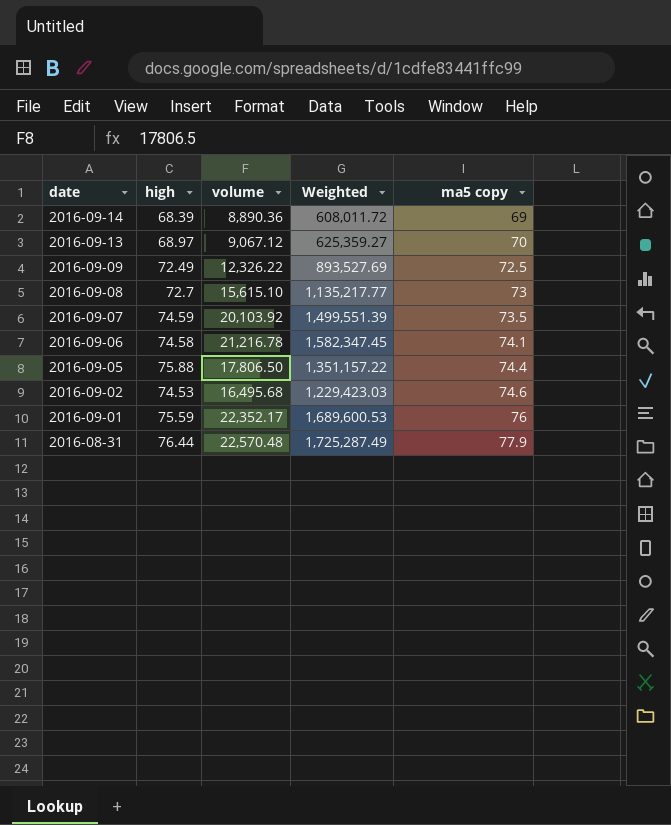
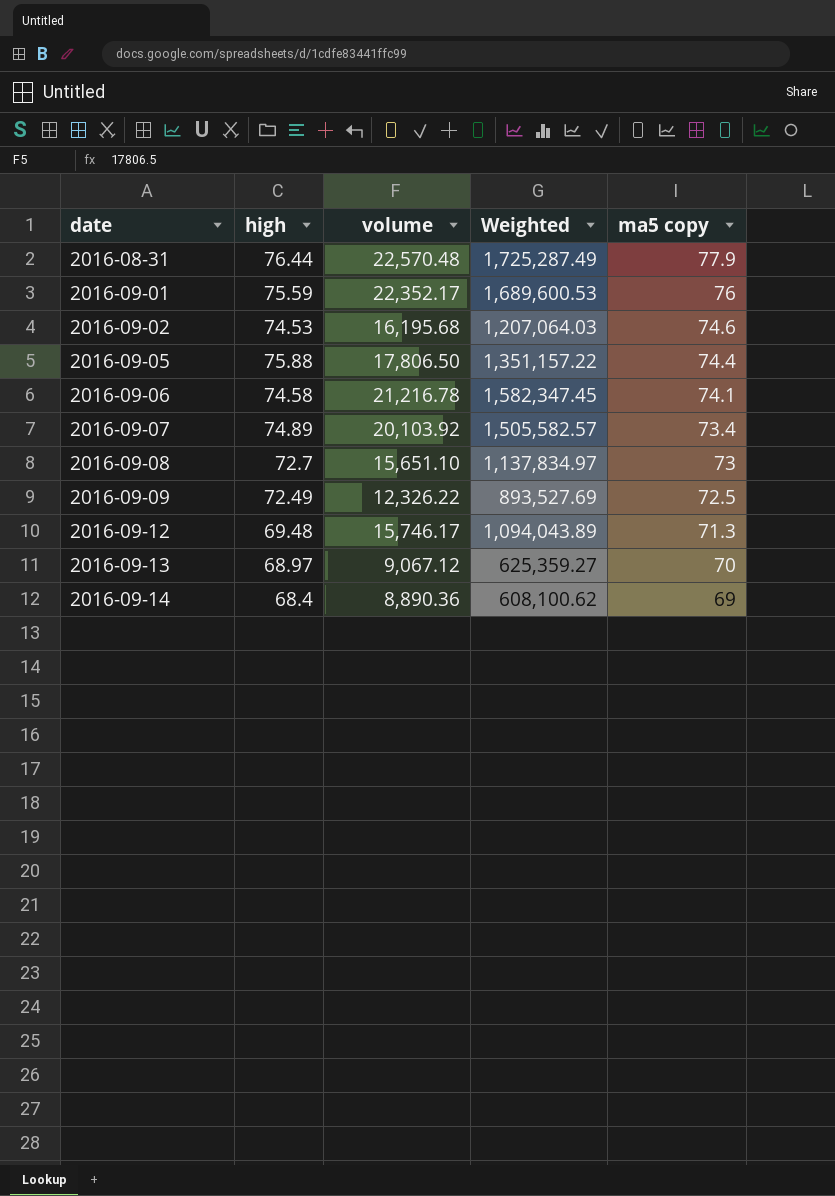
row order: date descending -> date ascending
2016-09-02 | volume: 16,495.68 -> 16,195.68
2016-09-02 | Weighted: 1,229,423.03 -> 1,207,064.03
2016-09-07 | high: 74.59 -> 74.89
2016-09-07 | Weighted: 1,499,551.39 -> 1,505,582.57
2016-09-07 | ma5 copy: 73.5 -> 73.4
2016-09-08 | volume: 15,615.10 -> 15,651.10
2016-09-08 | Weighted: 1,135,217.77 -> 1,137,834.97
row 2016-09-12: none -> 69.48 | 15,746.17 | 1,094,043.89 | 71.3
2016-09-14 | high: 68.39 -> 68.4
2016-09-14 | Weighted: 608,011.72 -> 608,100.62

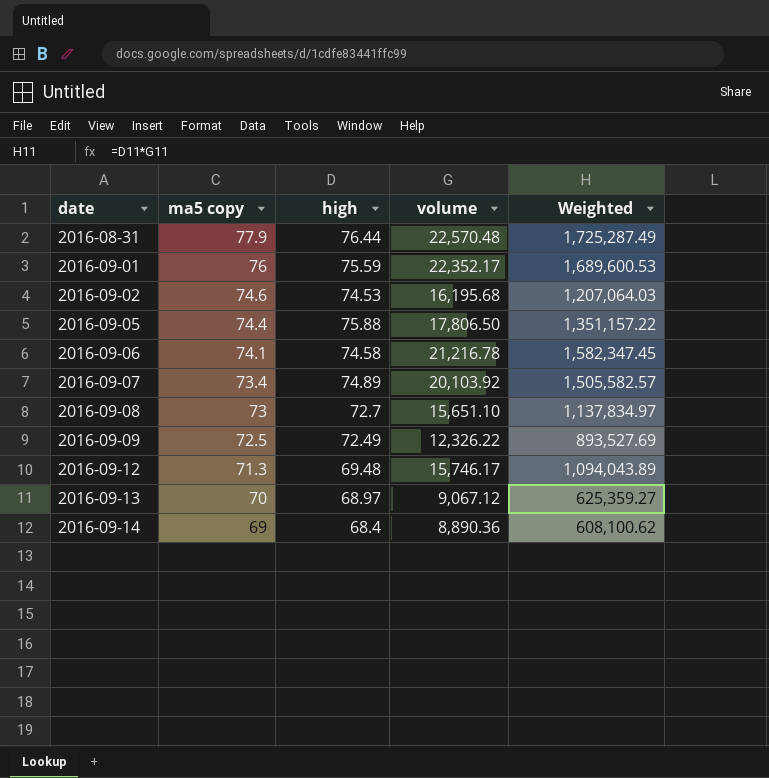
column ma5 copy | position: 5 -> 2

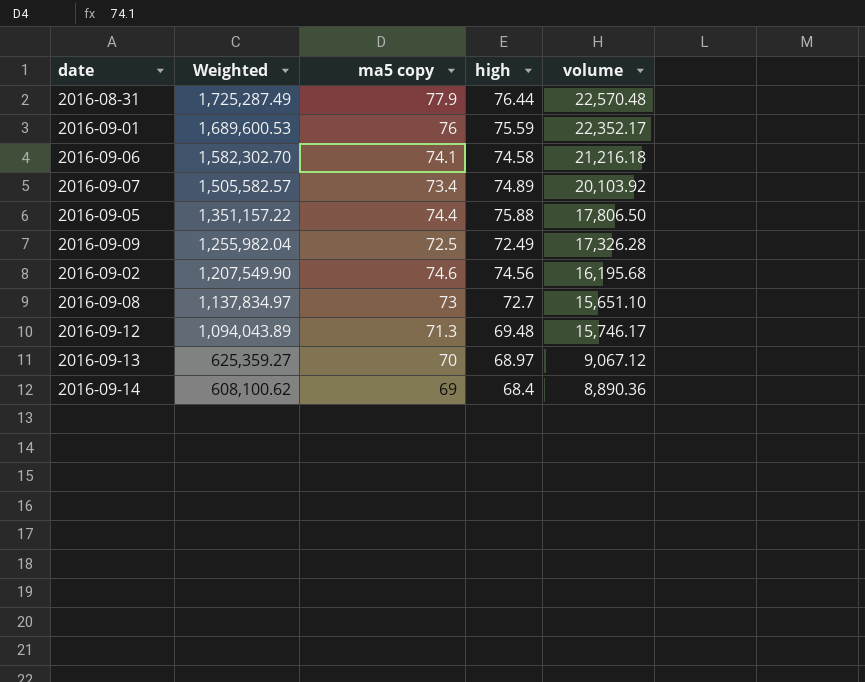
row order: date ascending -> Weighted descending
column Weighted | position: 5 -> 2
2016-09-06 | Weighted: 1,582,347.45 -> 1,582,302.70
2016-09-06 | volume: 21,216.78 -> 21,216.18
2016-09-09 | Weighted: 893,527.69 -> 1,255,982.04
2016-09-09 | volume: 12,326.22 -> 17,326.28
2016-09-02 | Weighted: 1,207,064.03 -> 1,207,549.90
2016-09-02 | high: 74.53 -> 74.56

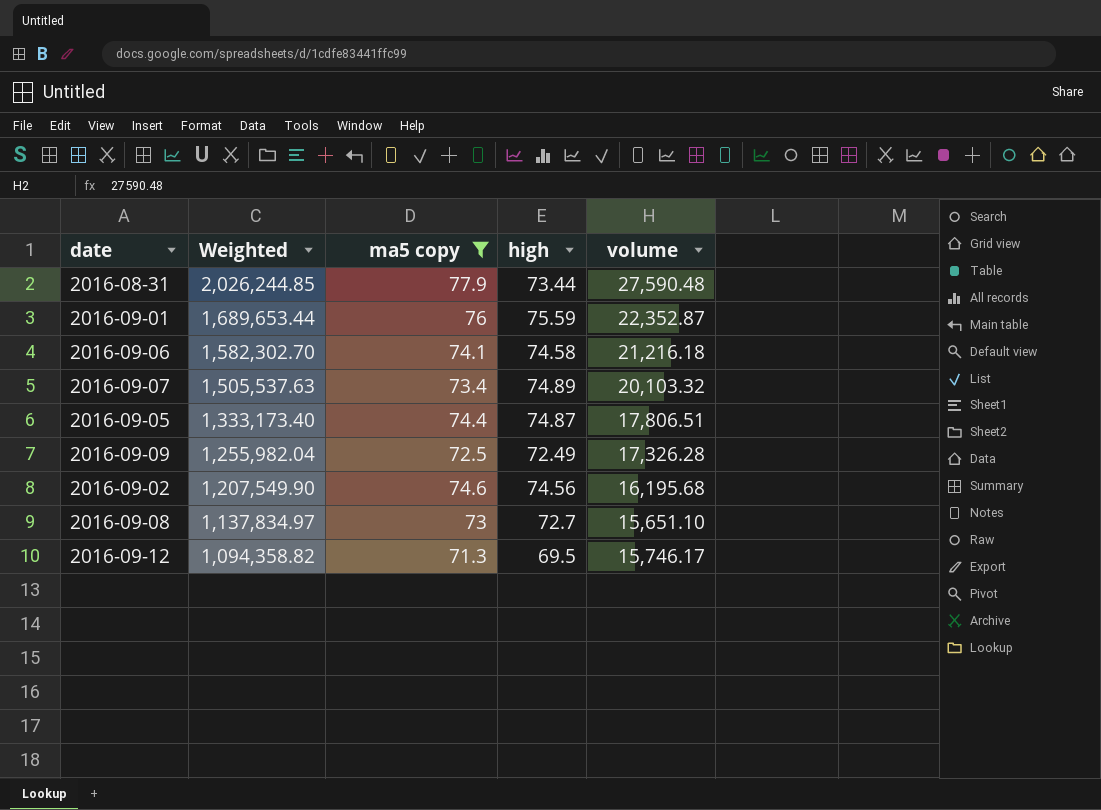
filter: none -> ma5 copy >= 71.3
2016-08-31 | Weighted: 1,725,287.49 -> 2,026,244.85
2016-08-31 | high: 76.44 -> 73.44
2016-08-31 | volume: 22,570.48 -> 27,590.48
2016-09-01 | Weighted: 1,689,600.53 -> 1,689,653.44
2016-09-01 | volume: 22,352.17 -> 22,352.87
2016-09-07 | Weighted: 1,505,582.57 -> 1,505,537.63
2016-09-07 | volume: 20,103.92 -> 20,103.32
2016-09-05 | Weighted: 1,351,157.22 -> 1,333,173.40
2016-09-05 | high: 75.88 -> 74.87
2016-09-05 | volume: 17,806.50 -> 17,806.51
2016-09-12 | Weighted: 1,094,043.89 -> 1,094,358.82
2016-09-12 | high: 69.48 -> 69.5

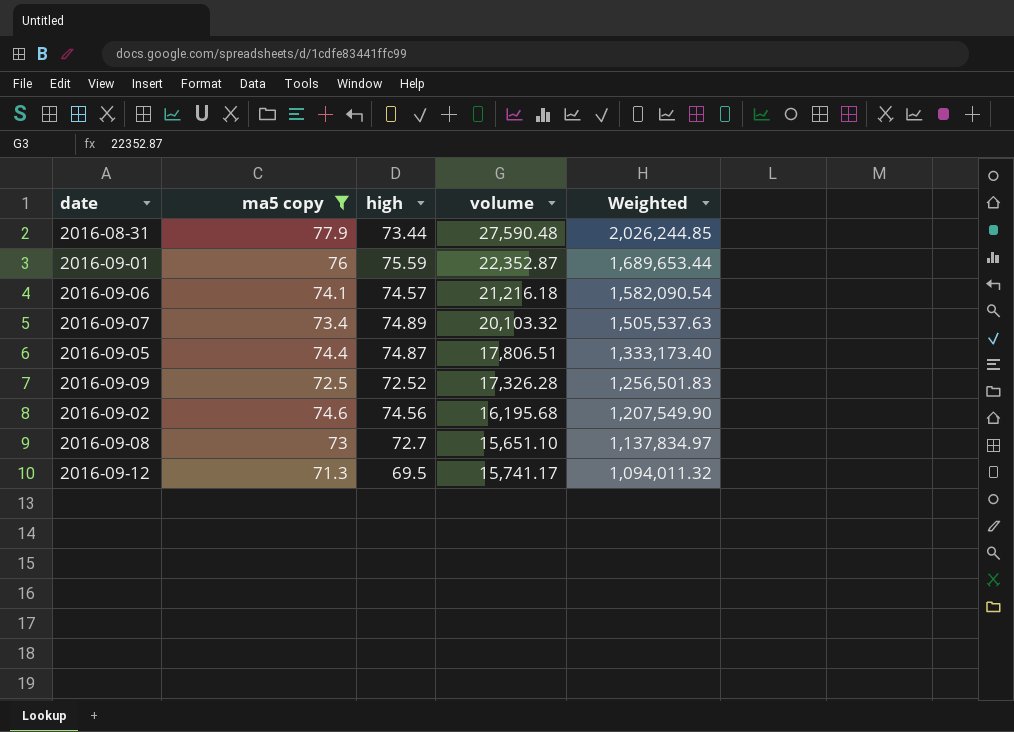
column Weighted | position: 2 -> 5
2016-09-06 | high: 74.58 -> 74.57
2016-09-06 | Weighted: 1,582,302.70 -> 1,582,090.54
2016-09-09 | high: 72.49 -> 72.52
2016-09-09 | Weighted: 1,255,982.04 -> 1,256,501.83
2016-09-12 | volume: 15,746.17 -> 15,741.17
2016-09-12 | Weighted: 1,094,358.82 -> 1,094,011.32

